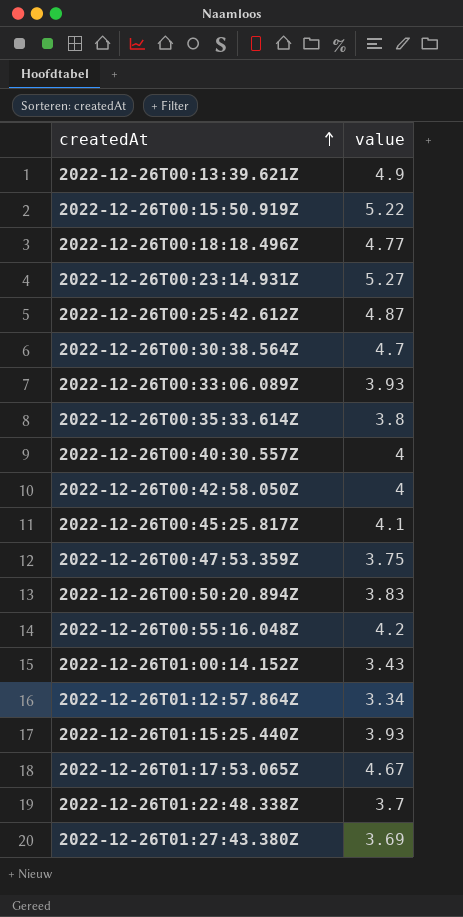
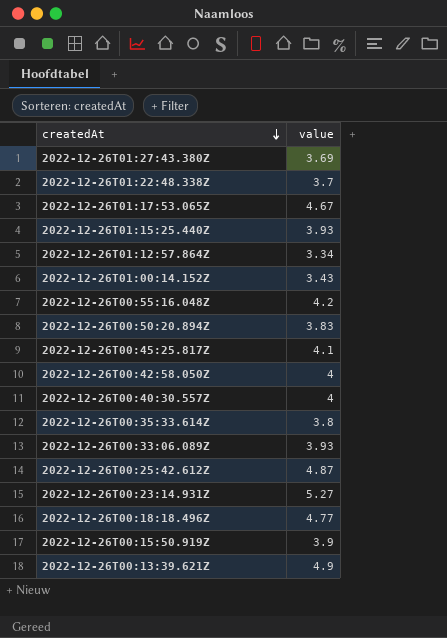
row order: createdAt ascending -> createdAt descending
row 2022-12-26T00:30:38.564Z: 4.7 -> none
row 2022-12-26T00:47:53.359Z: 3.75 -> none
2022-12-26T00:15:50.919Z | value: 5.22 -> 3.9

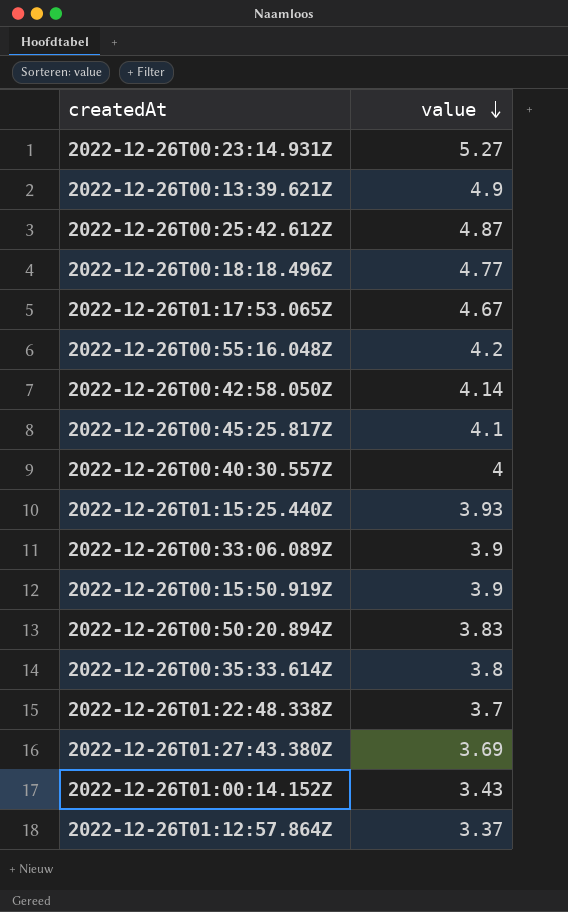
row order: createdAt descending -> value descending
2022-12-26T00:42:58.050Z | value: 4 -> 4.14
2022-12-26T00:33:06.089Z | value: 3.93 -> 3.9
2022-12-26T01:12:57.864Z | value: 3.34 -> 3.37

